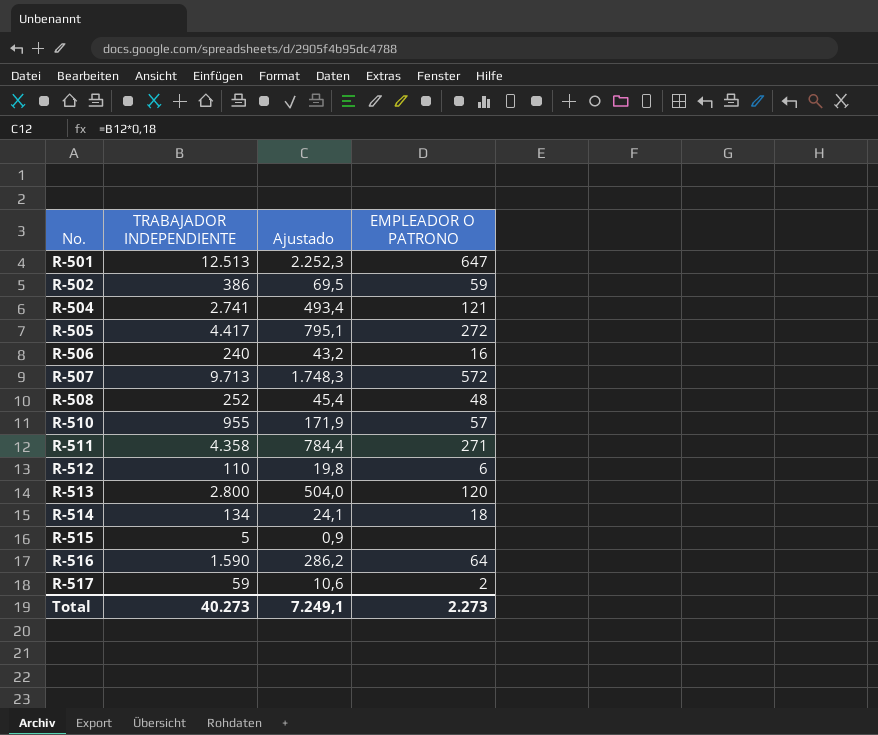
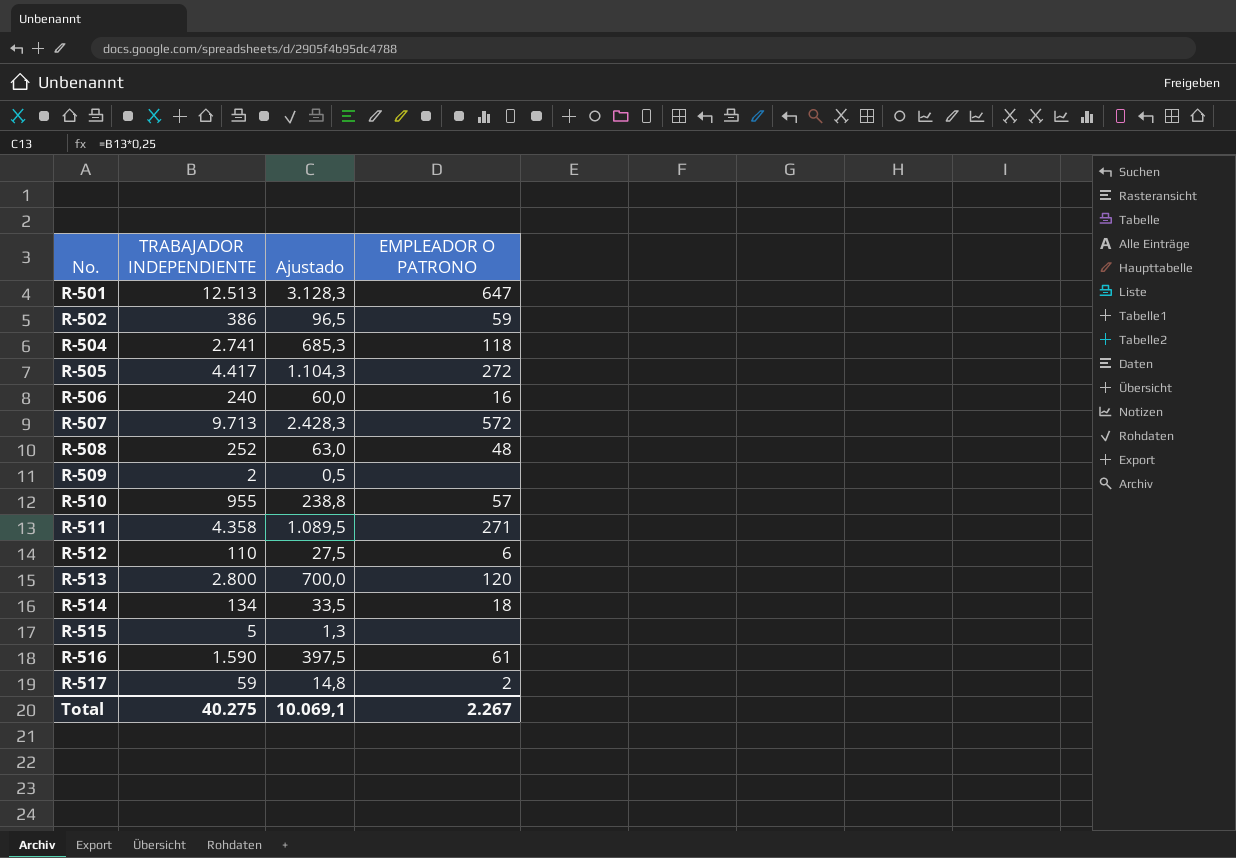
column Ajustado | formula: [TRABAJADOR INDEPENDIENTE] * 0,18 -> [TRABAJADOR INDEPENDIENTE] * 0,25
R-504 | EMPLEADOR O PATRONO: 121 -> 118
row R-509: none -> 2 | 0,5 | none
R-516 | EMPLEADOR O PATRONO: 64 -> 61
Total | TRABAJADOR INDEPENDIENTE: 40.273 -> 40.275
Total | Ajustado: 7.249,1 -> 10.069,1
Total | EMPLEADOR O PATRONO: 2.273 -> 2.267

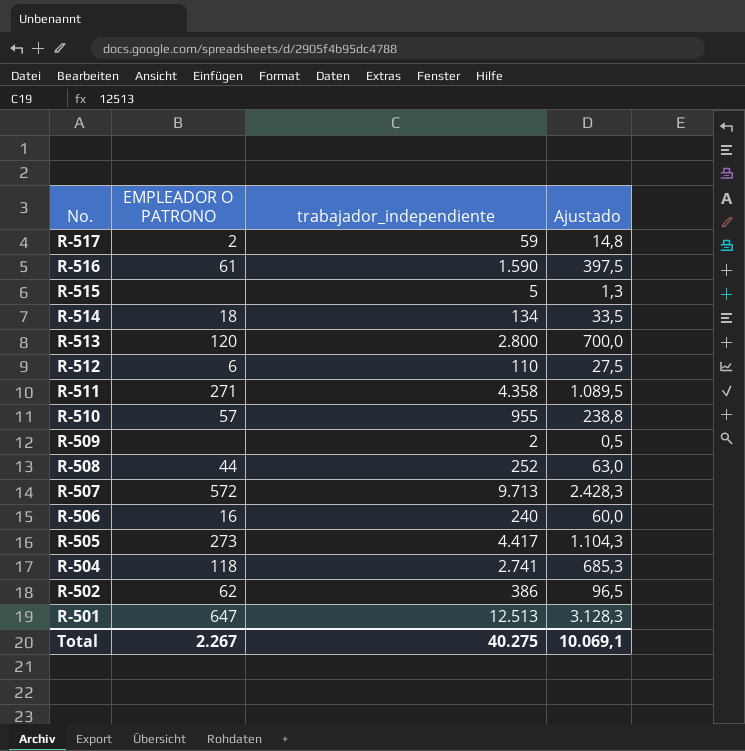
row order: No. ascending -> No. descending
column EMPLEADOR O PATRONO | position: 4 -> 2
column name: TRABAJADOR INDEPENDIENTE -> trabajador_independiente
R-508 | EMPLEADOR O PATRONO: 48 -> 44
R-505 | EMPLEADOR O PATRONO: 272 -> 273
R-502 | EMPLEADOR O PATRONO: 59 -> 62

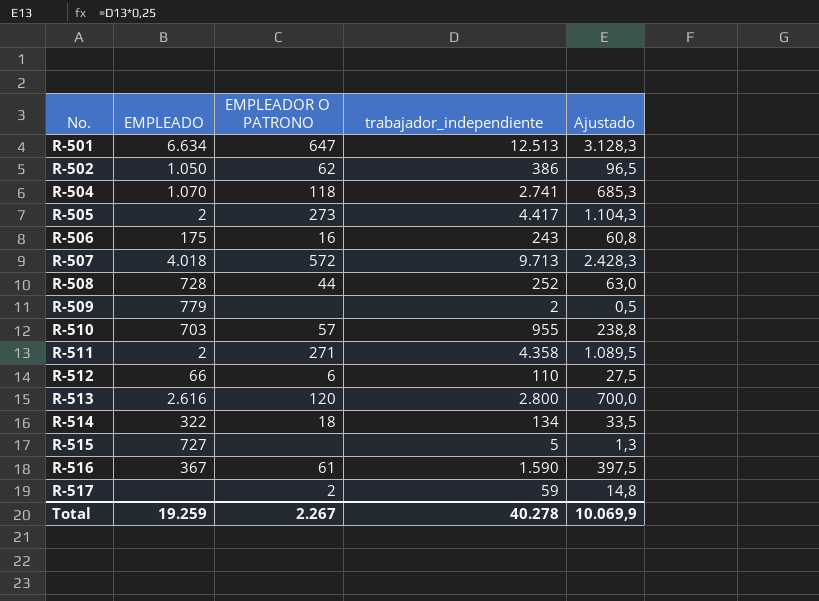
row order: No. descending -> No. ascending
column EMPLEADO | position: none -> 2
R-506 | trabajador_independiente: 240 -> 243
R-506 | Ajustado: 60,0 -> 60,8
Total | trabajador_independiente: 40.275 -> 40.278
Total | Ajustado: 10.069,1 -> 10.069,9

